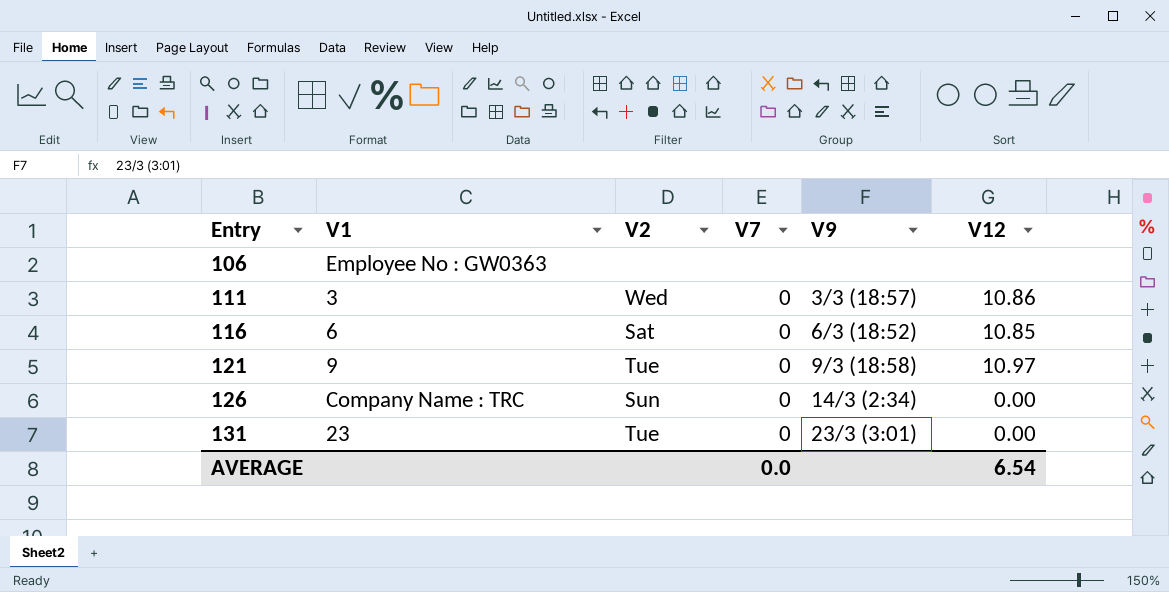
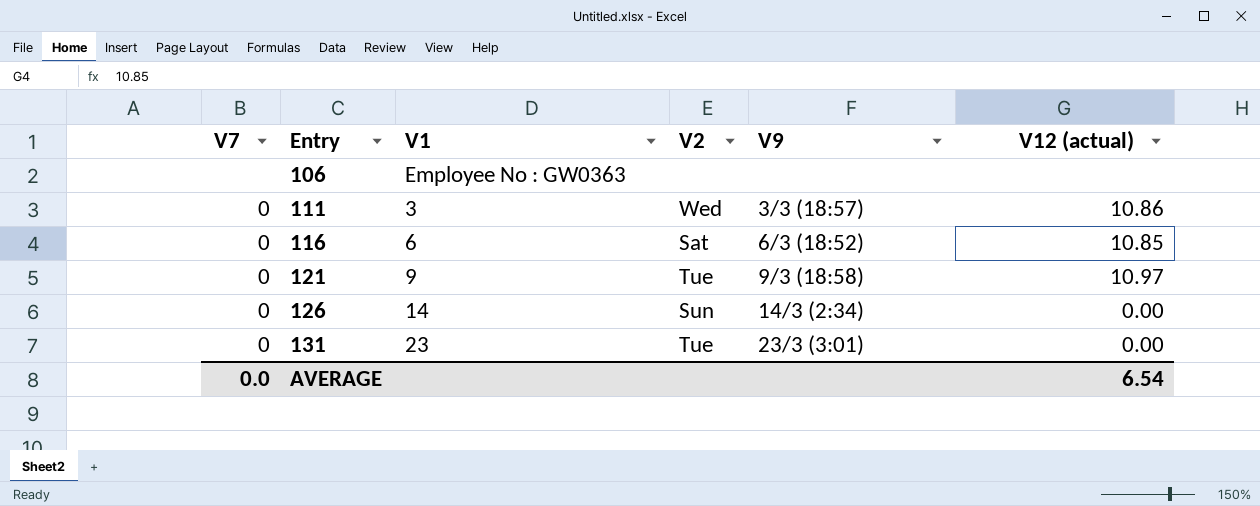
column V7 | position: 4 -> 1
column name: V12 -> V12 (actual)
126 | V1: Company Name : TRC -> 14

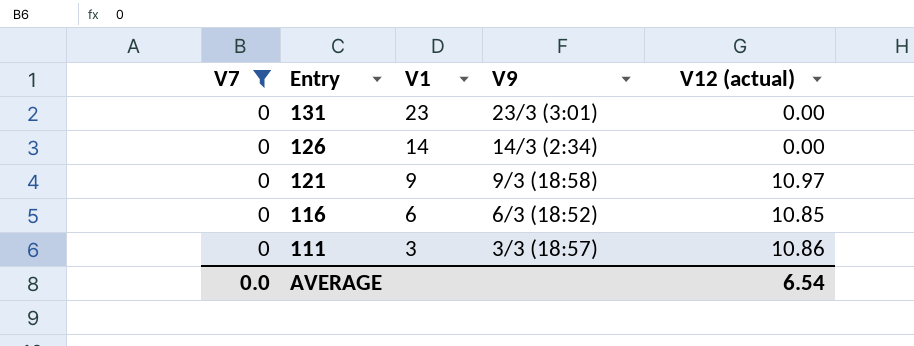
filter: none -> V7 = 0
row order: Entry ascending -> Entry descending
column V2 | position: 4 -> none

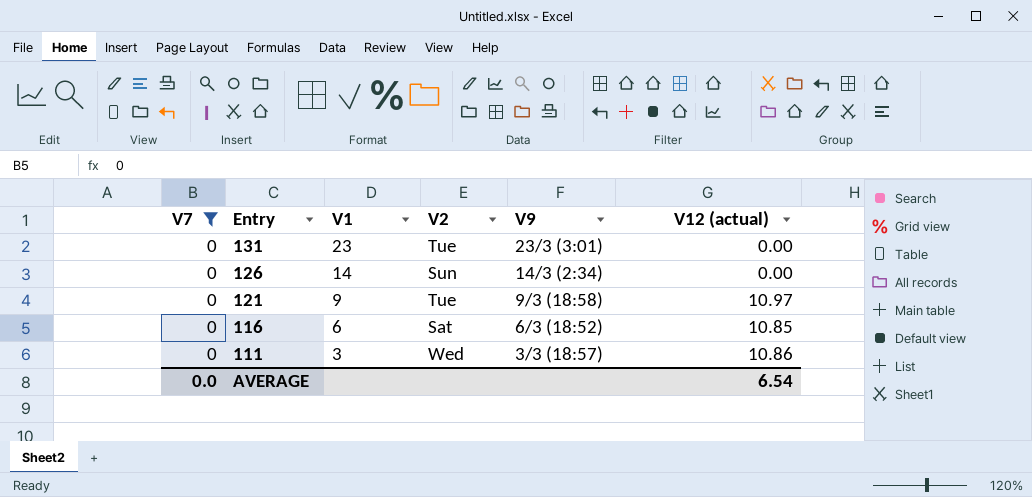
column V2 | position: none -> 4

